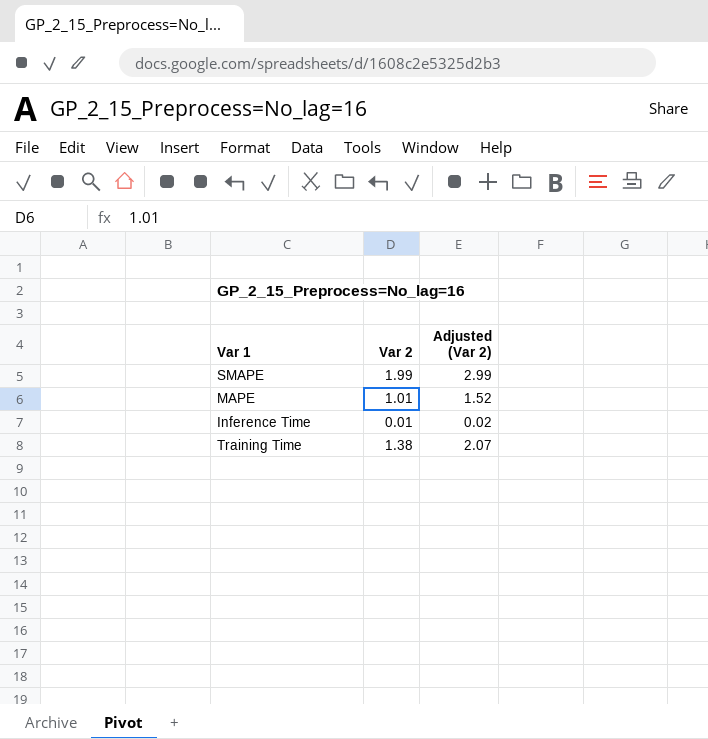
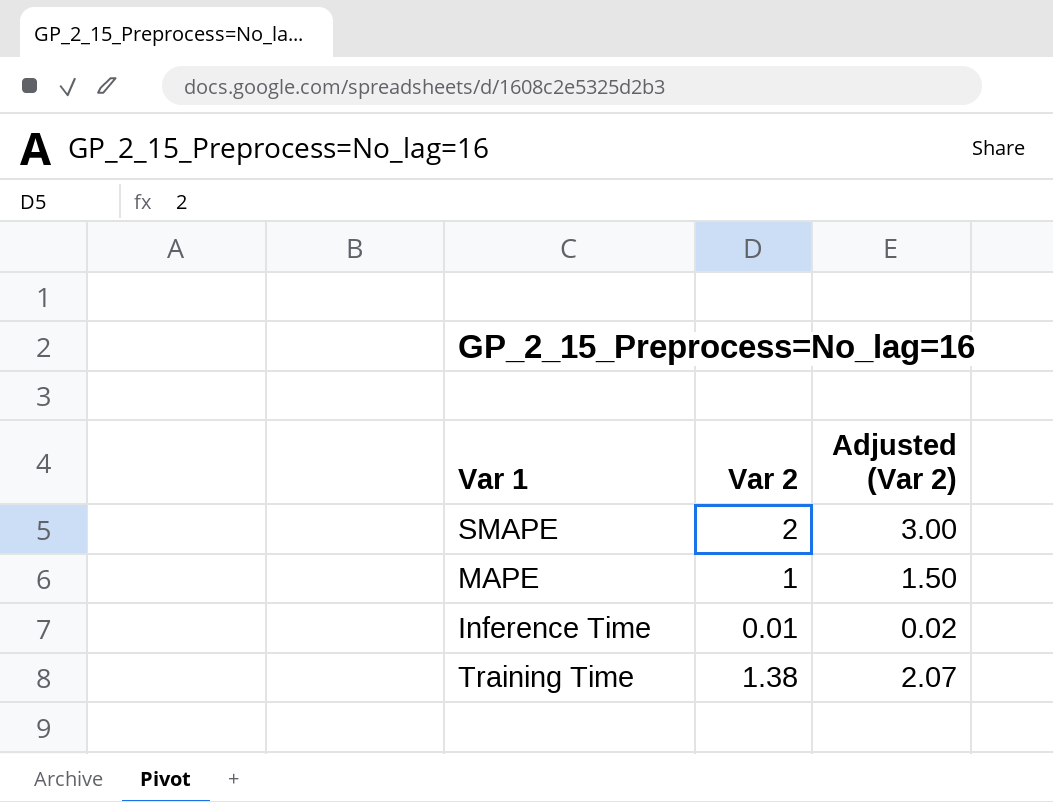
SMAPE | Var 2: 1.99 -> 2
SMAPE | Adjusted (Var 2): 2.99 -> 3.00
MAPE | Var 2: 1.01 -> 1
MAPE | Adjusted (Var 2): 1.52 -> 1.50

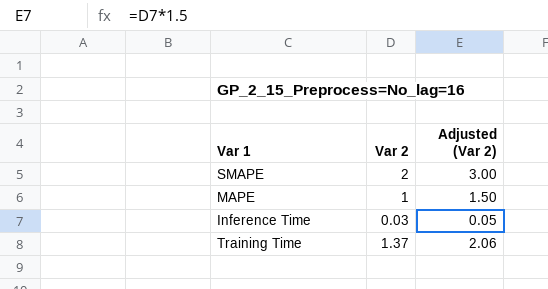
Inference Time | Var 2: 0.01 -> 0.03
Inference Time | Adjusted (Var 2): 0.02 -> 0.05
Training Time | Var 2: 1.38 -> 1.37
Training Time | Adjusted (Var 2): 2.07 -> 2.06

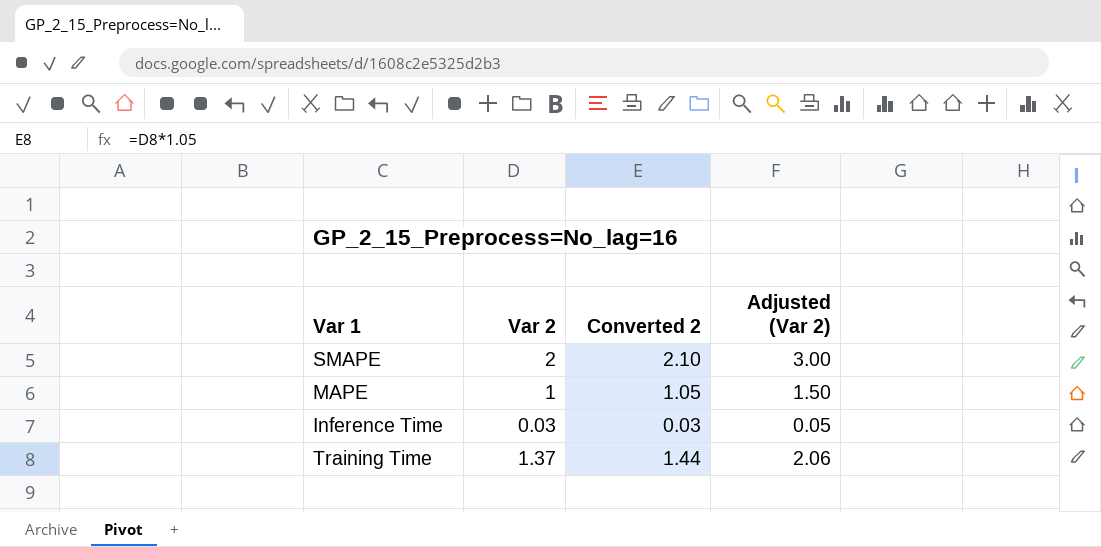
column Converted 2 | formula: none -> [Var 2] * 1.05

